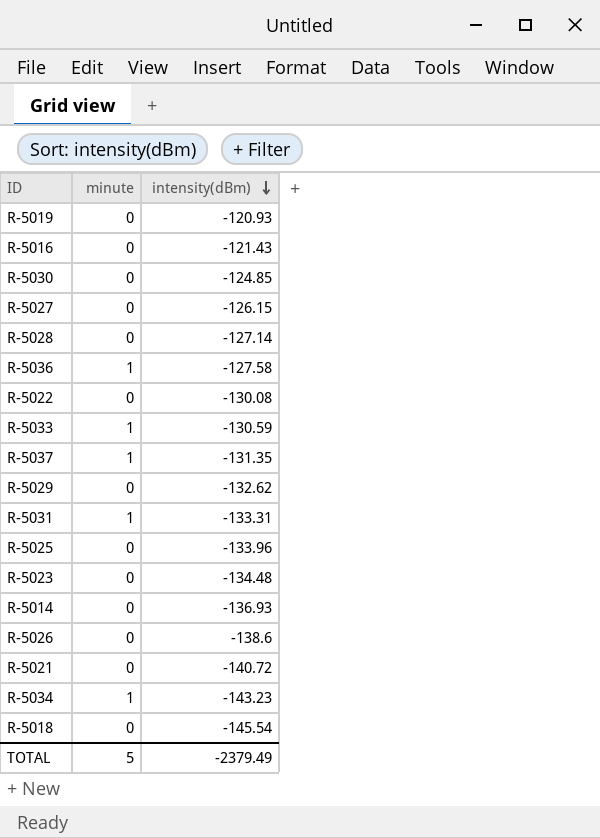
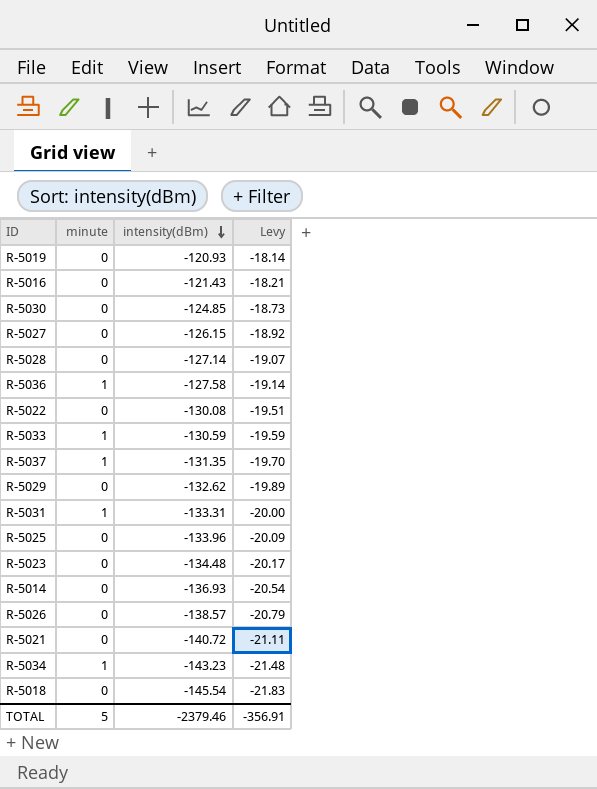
column Levy | formula: none -> [intensity(dBm)] * 0.15
R-5026 | intensity(dBm): -138.6 -> -138.57
TOTAL | intensity(dBm): -2379.49 -> -2379.46

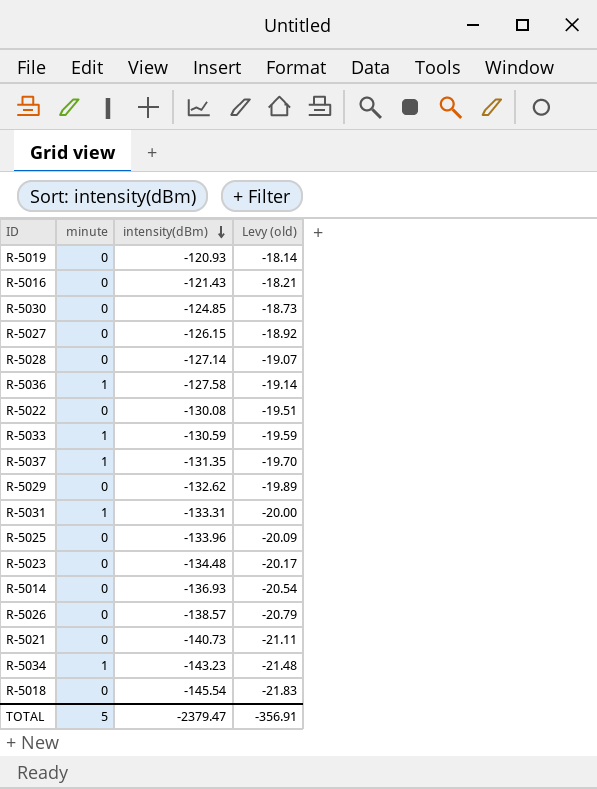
column name: Levy -> Levy (old)
R-5021 | intensity(dBm): -140.72 -> -140.73
TOTAL | intensity(dBm): -2379.46 -> -2379.47

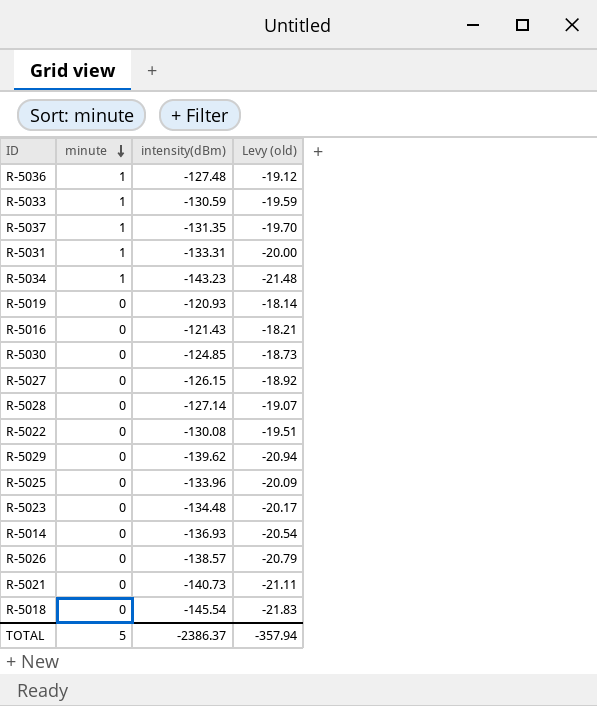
row order: intensity(dBm) descending -> minute descending
R-5036 | intensity(dBm): -127.58 -> -127.48
R-5036 | Levy (old): -19.14 -> -19.12
R-5029 | intensity(dBm): -132.62 -> -139.62
R-5029 | Levy (old): -19.89 -> -20.94
TOTAL | intensity(dBm): -2379.47 -> -2386.37
TOTAL | Levy (old): -356.91 -> -357.94

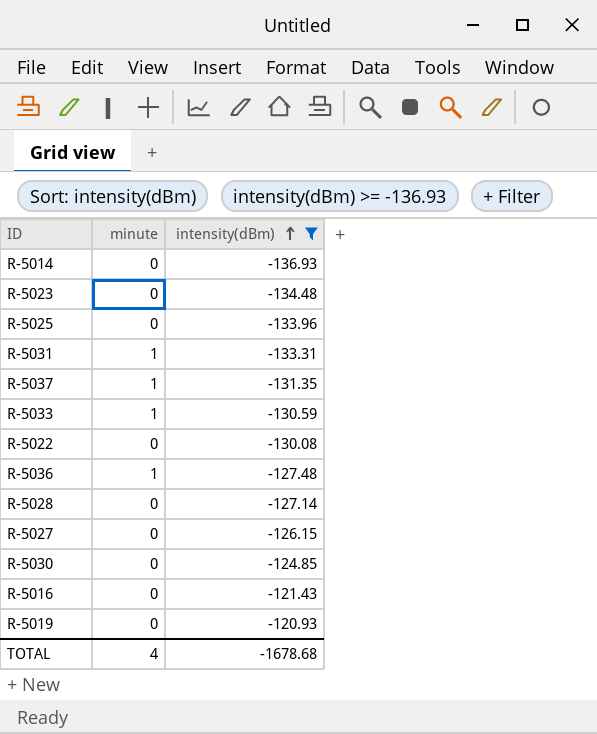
filter: none -> intensity(dBm) >= -136.93
row order: minute descending -> intensity(dBm) ascending
column Levy (old) | formula: [intensity(dBm)] * 0.15 -> none
TOTAL | minute: 5 -> 4
TOTAL | intensity(dBm): -2386.37 -> -1678.68

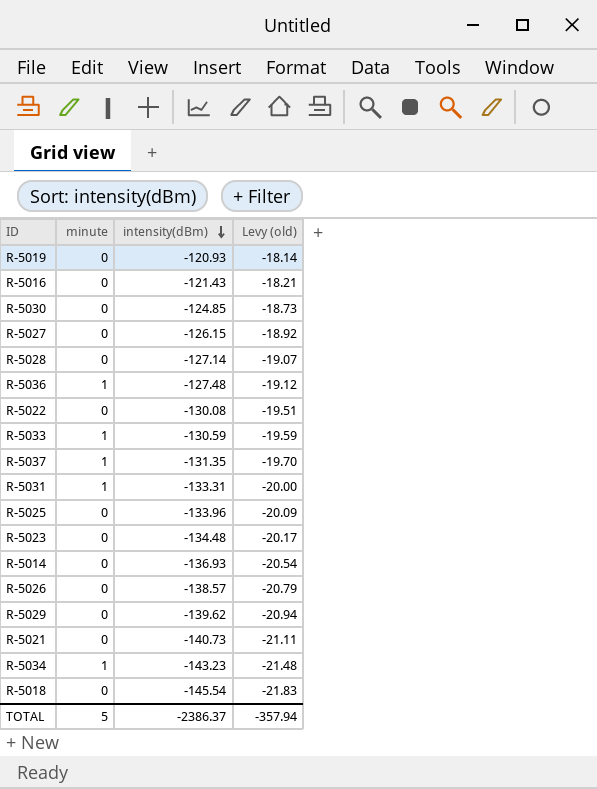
filter: intensity(dBm) >= -136.93 -> none
row order: intensity(dBm) ascending -> intensity(dBm) descending
column Levy (old) | formula: none -> [intensity(dBm)] * 0.15
TOTAL | minute: 4 -> 5
TOTAL | intensity(dBm): -1678.68 -> -2386.37

